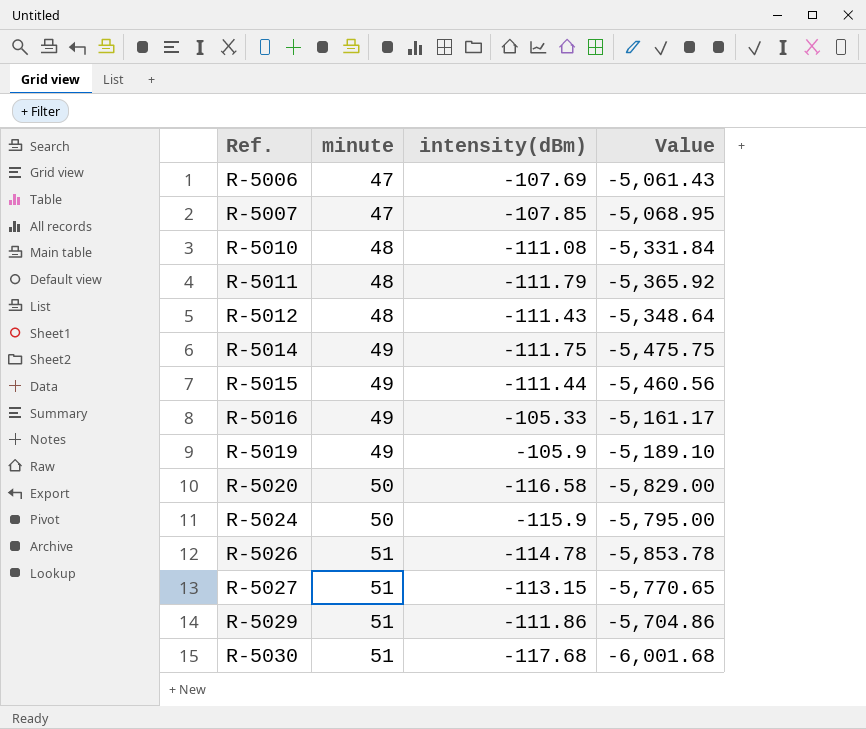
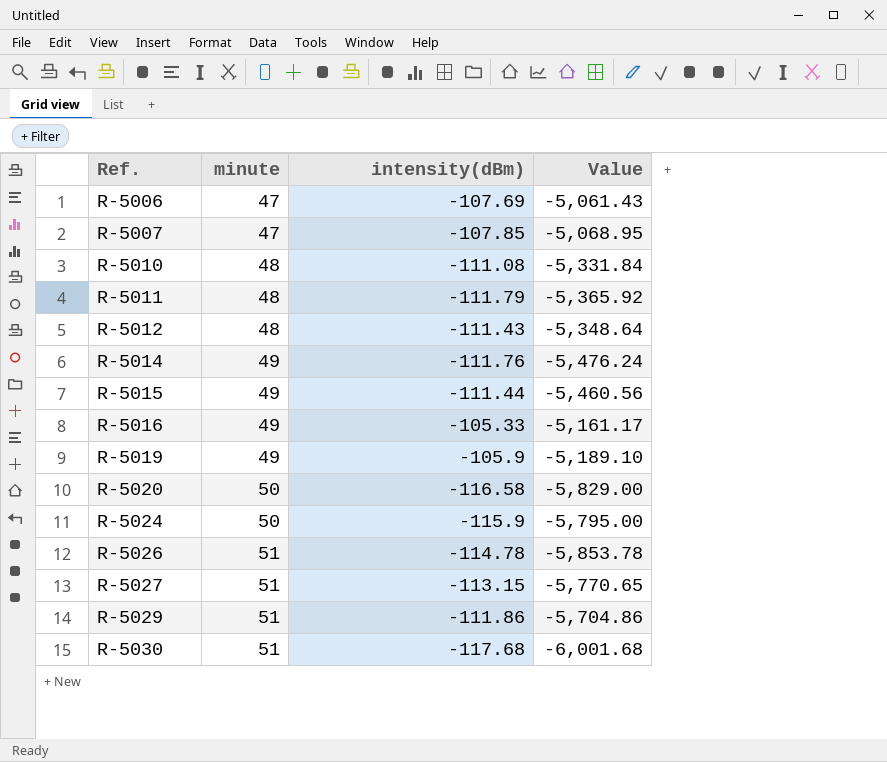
R-5014 | intensity(dBm): -111.75 -> -111.76
R-5014 | Value: -5,475.75 -> -5,476.24

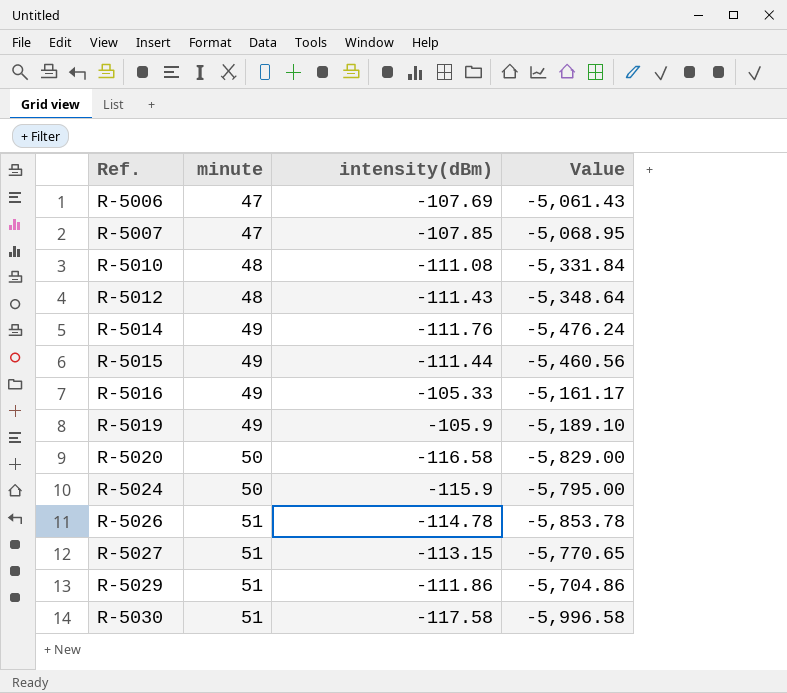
row R-5011: 48 | -111.79 | -5,365.92 -> none
R-5030 | intensity(dBm): -117.68 -> -117.58
R-5030 | Value: -6,001.68 -> -5,996.58

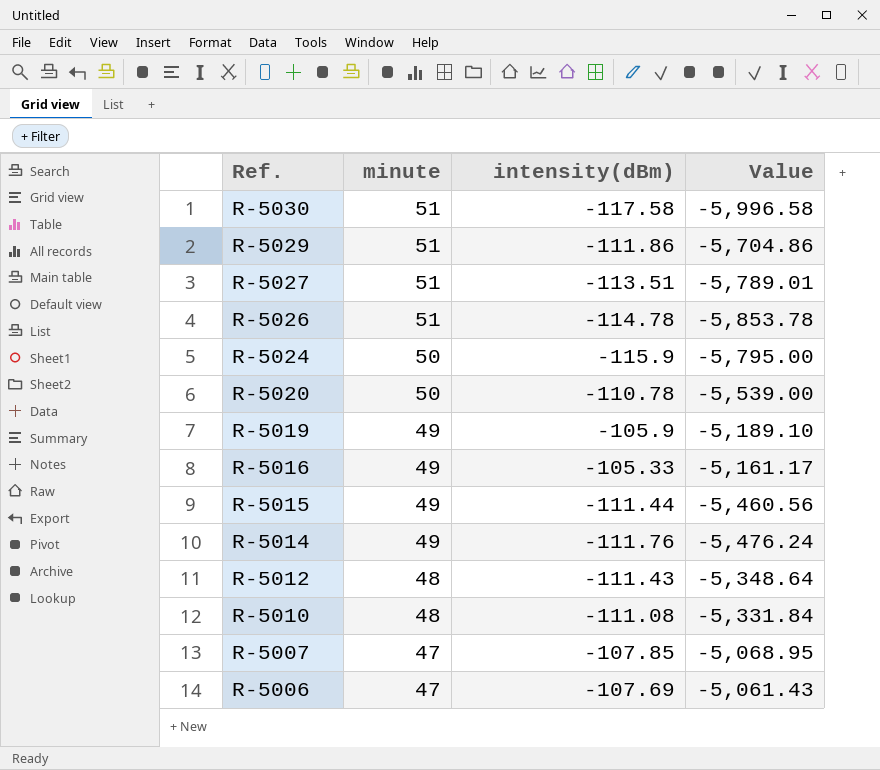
row order: Ref. ascending -> Ref. descending
R-5027 | intensity(dBm): -113.15 -> -113.51
R-5027 | Value: -5,770.65 -> -5,789.01
R-5020 | intensity(dBm): -116.58 -> -110.78
R-5020 | Value: -5,829.00 -> -5,539.00

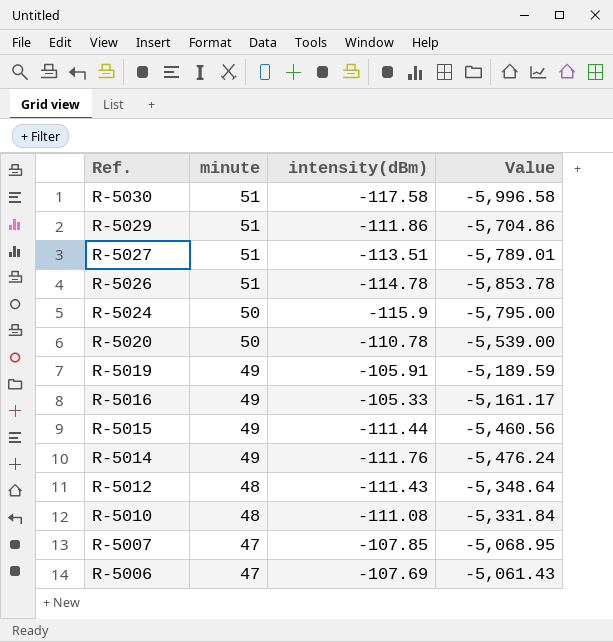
R-5019 | intensity(dBm): -105.9 -> -105.91
R-5019 | Value: -5,189.10 -> -5,189.59

